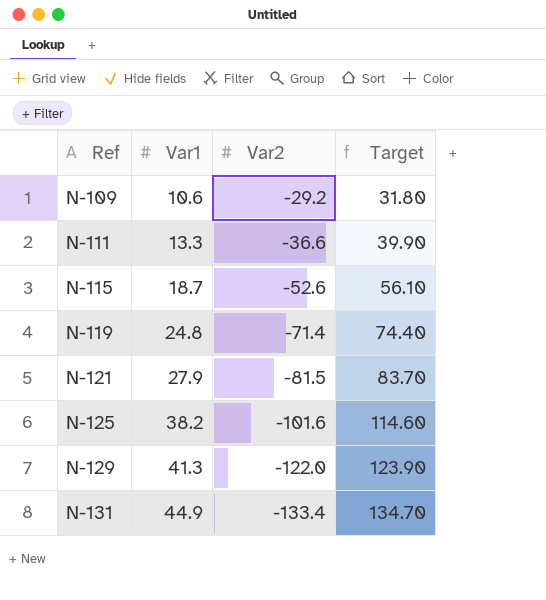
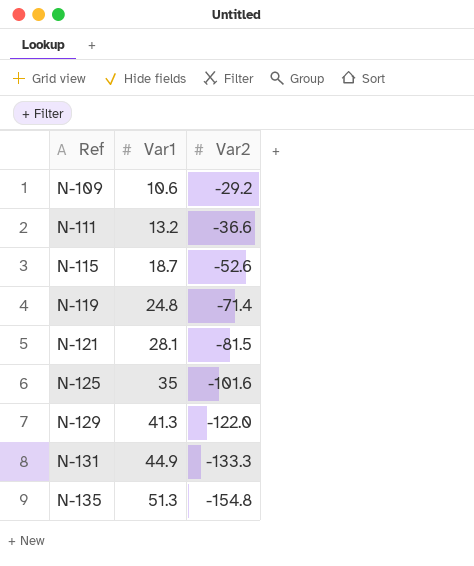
column Target | formula: [Var1] * 3 -> none
N-111 | Var1: 13.3 -> 13.2
N-121 | Var1: 27.9 -> 28.1
N-125 | Var1: 38.2 -> 35
N-131 | Var2: -133.4 -> -133.3
row N-135: none -> 51.3 | -154.8

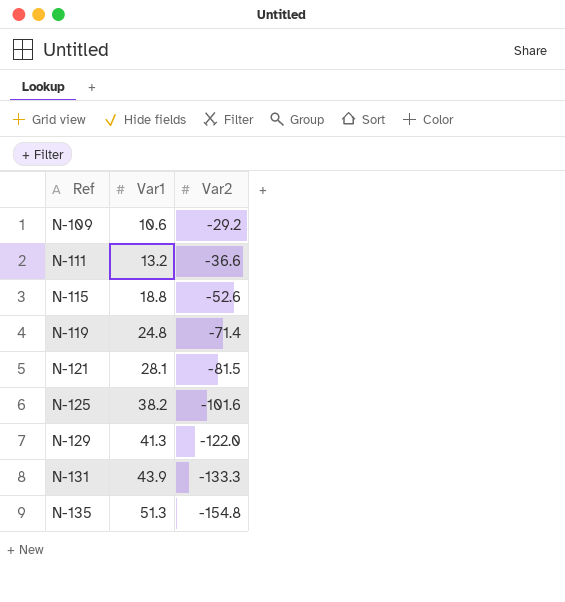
N-115 | Var1: 18.7 -> 18.8
N-125 | Var1: 35 -> 38.2
N-131 | Var1: 44.9 -> 43.9

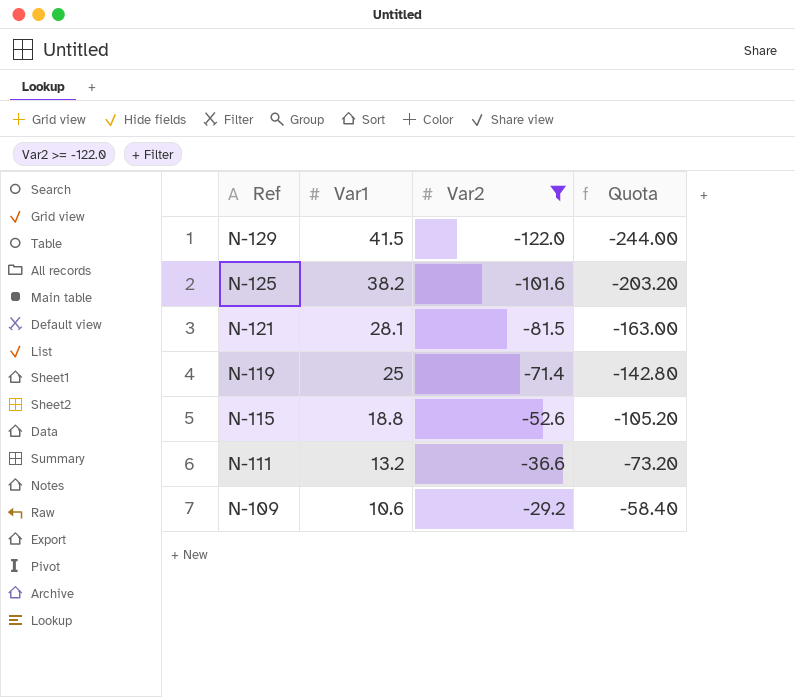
filter: none -> Var2 >= -122.0
row order: Ref ascending -> Ref descending
column Quota | formula: none -> [Var2] * 2
N-129 | Var1: 41.3 -> 41.5
N-119 | Var1: 24.8 -> 25

